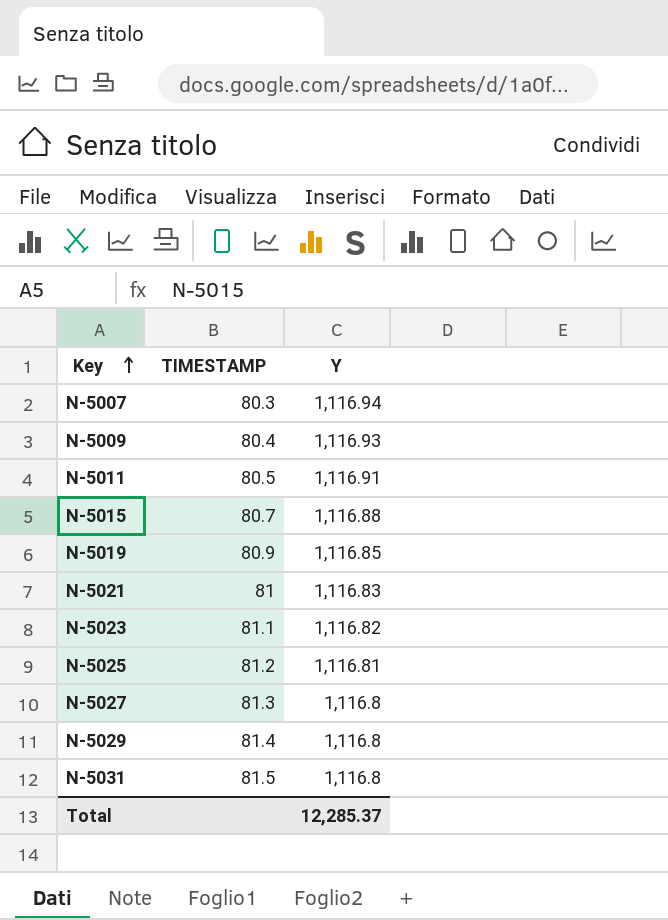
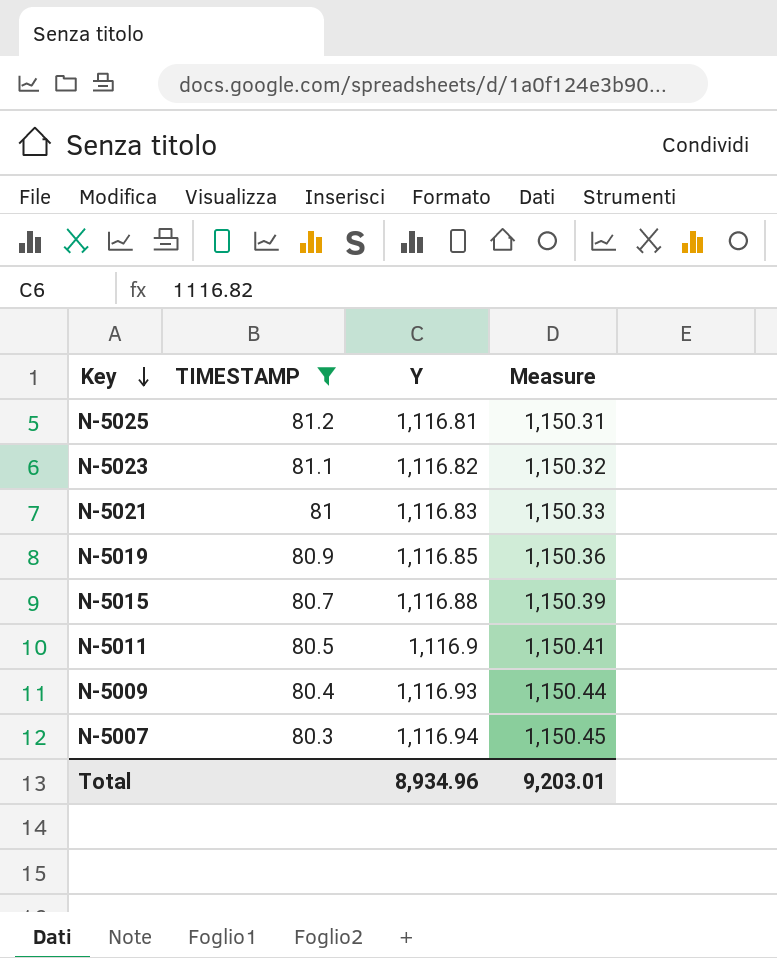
filter: none -> TIMESTAMP <= 81.2
row order: Key ascending -> Key descending
column Measure | formula: none -> [Y] * 1.03
N-5011 | Y: 1,116.91 -> 1,116.9
Total | Y: 12,285.37 -> 8,934.96

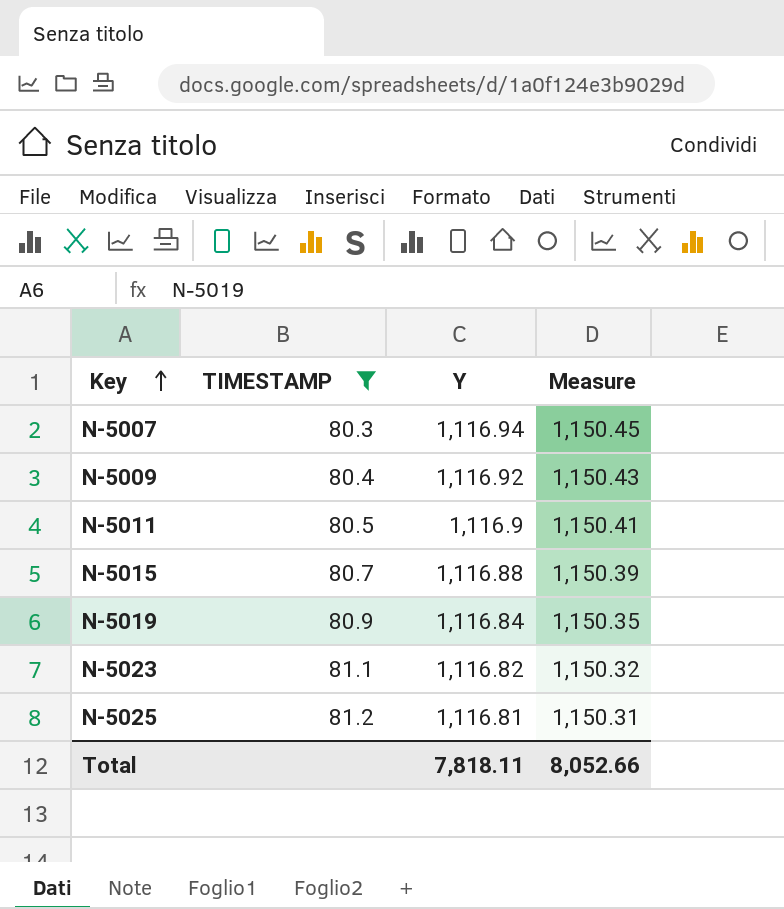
row order: Key descending -> Key ascending
row N-5021: 81 | 1,116.83 | 1,150.33 -> none
N-5009 | Y: 1,116.93 -> 1,116.92
N-5009 | Measure: 1,150.44 -> 1,150.43
N-5019 | Y: 1,116.85 -> 1,116.84
N-5019 | Measure: 1,150.36 -> 1,150.35
Total | Y: 8,934.96 -> 7,818.11
Total | Measure: 9,203.01 -> 8,052.66

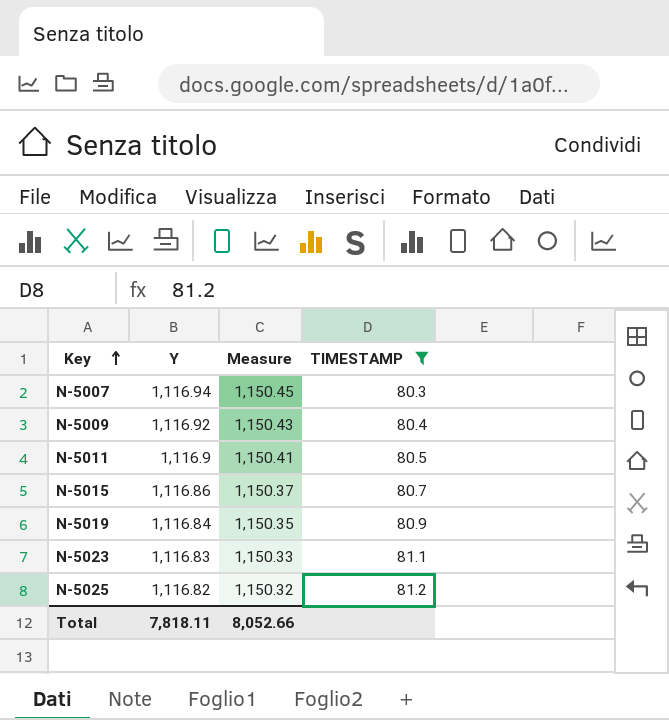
column TIMESTAMP | position: 2 -> 4
N-5015 | Y: 1,116.88 -> 1,116.86
N-5015 | Measure: 1,150.39 -> 1,150.37
N-5023 | Y: 1,116.82 -> 1,116.83
N-5023 | Measure: 1,150.32 -> 1,150.33
N-5025 | Y: 1,116.81 -> 1,116.82
N-5025 | Measure: 1,150.31 -> 1,150.32

